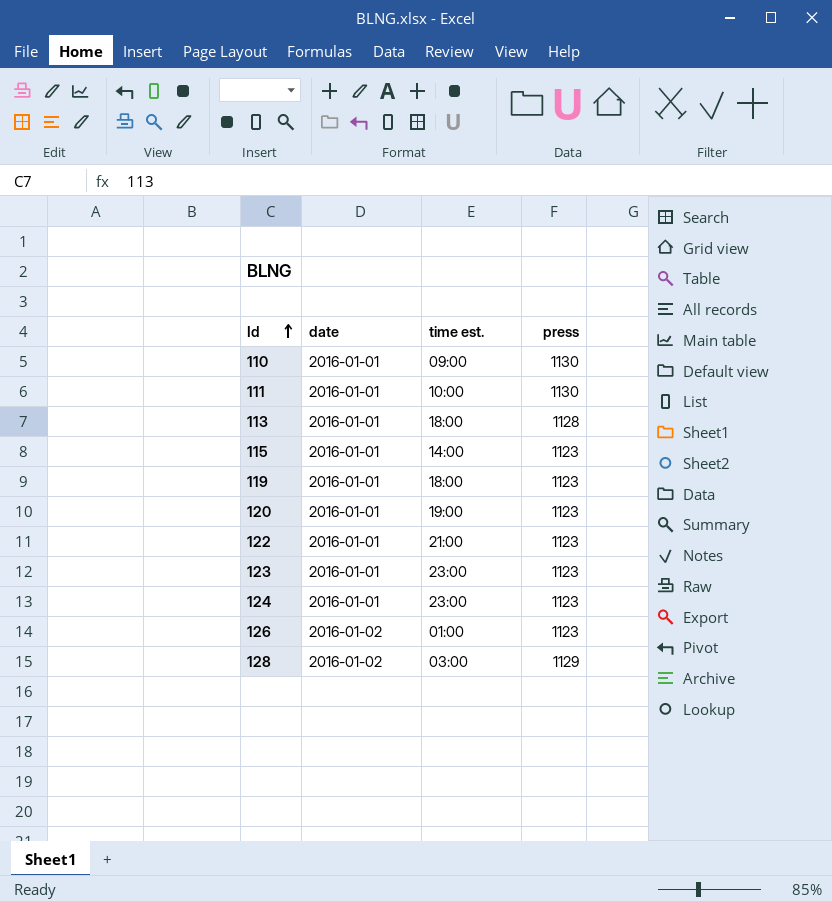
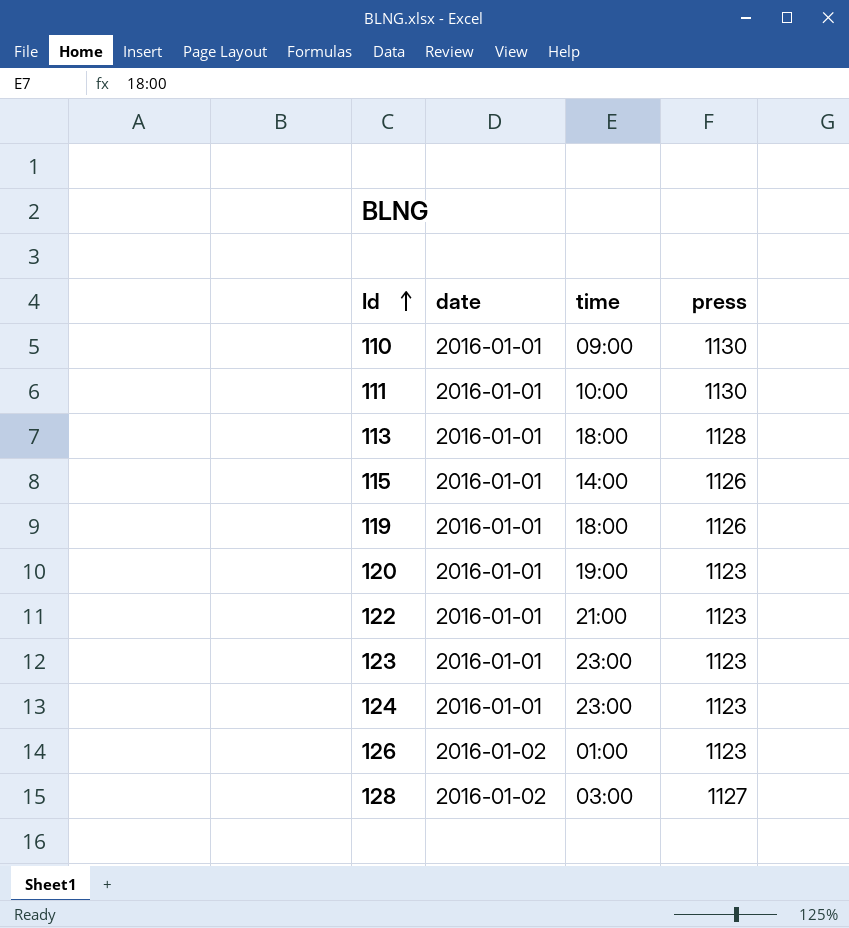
column name: time est. -> time
115 | press: 1123 -> 1126
119 | press: 1123 -> 1126
128 | press: 1129 -> 1127

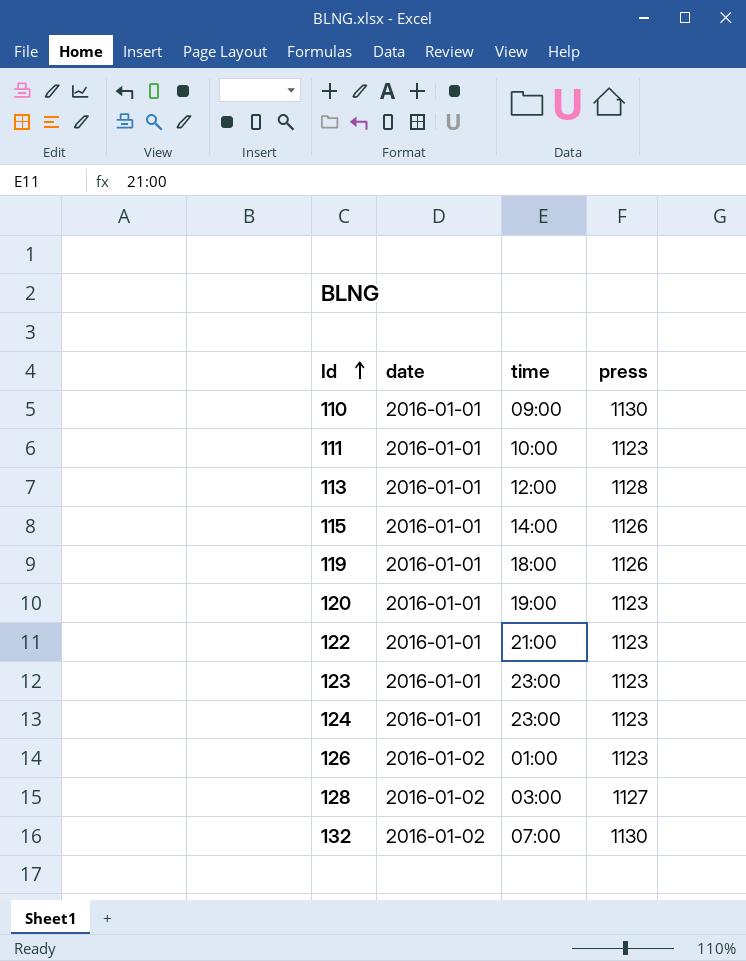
111 | press: 1130 -> 1123
113 | time: 18:00 -> 12:00
row 132: none -> 2016-01-02 | 07:00 | 1130

